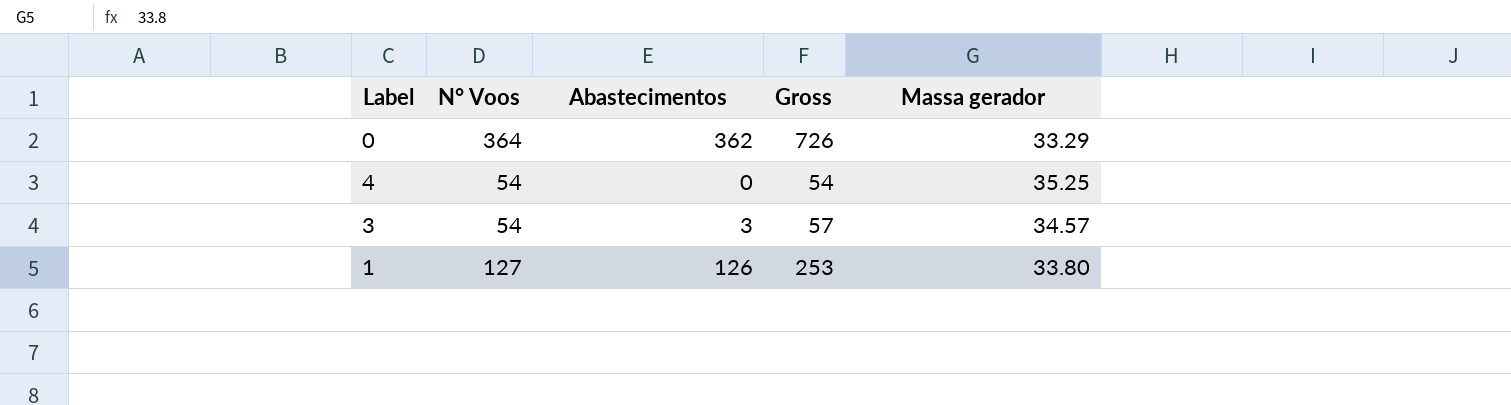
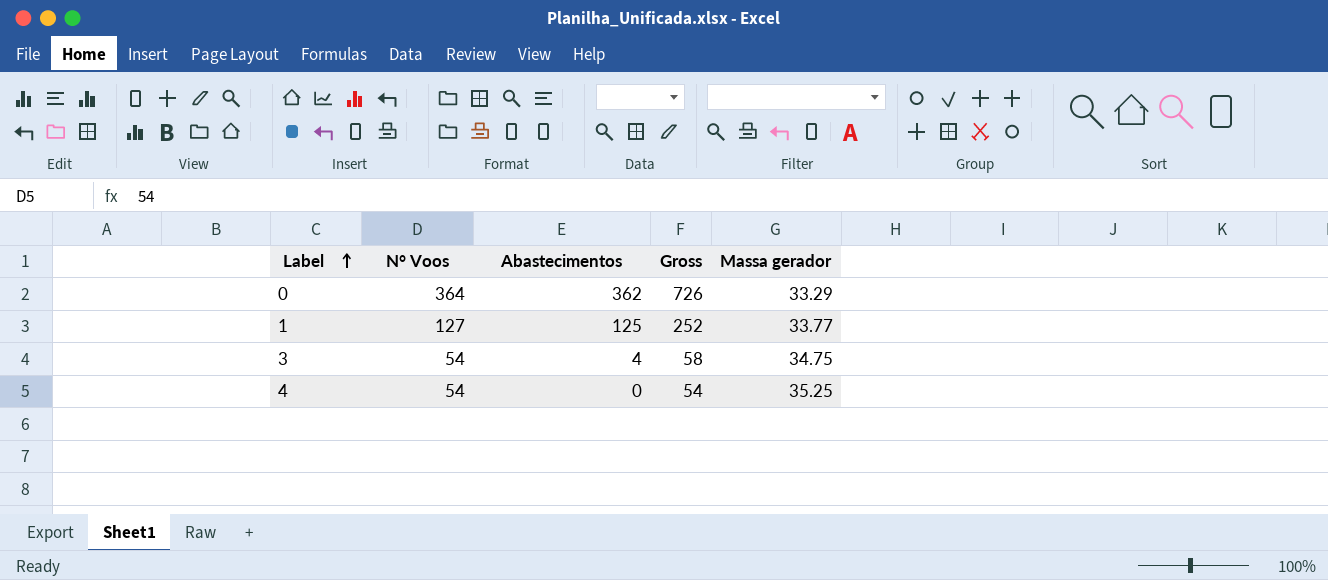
row order: none -> Label ascending
1 | Abastecimentos: 126 -> 125
1 | Gross: 253 -> 252
1 | Massa gerador: 33.80 -> 33.77
3 | Abastecimentos: 3 -> 4
3 | Gross: 57 -> 58
3 | Massa gerador: 34.57 -> 34.75

